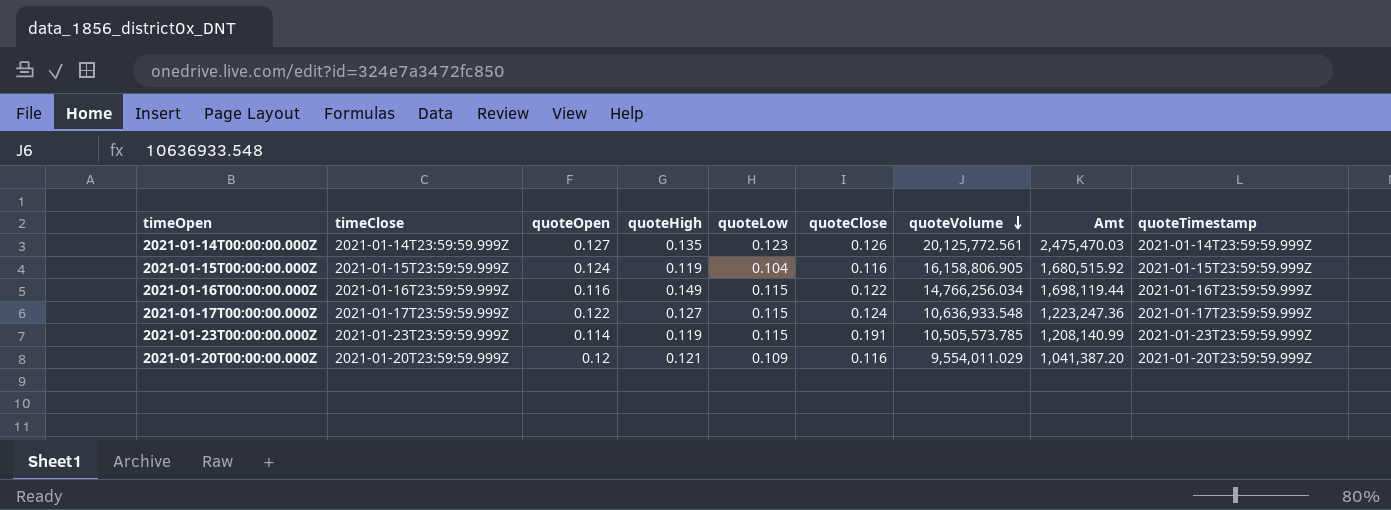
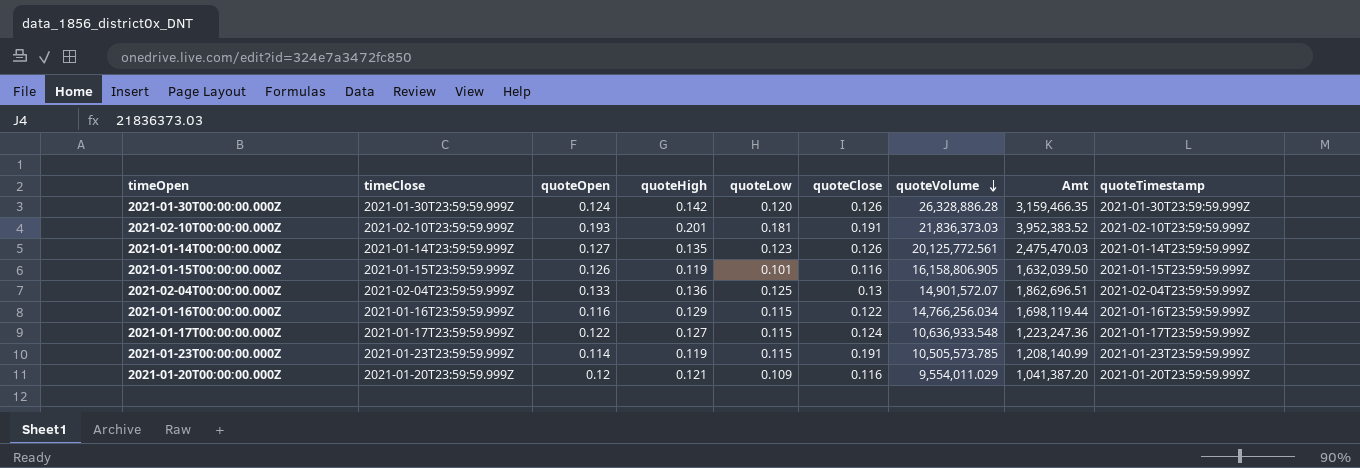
row 2021-01-30T00:00:00.000Z: none -> 2021-01-30T23:59:59.999Z | 0.124 | 0.142 | 0.120 | 0.126 | 26,328,886.28 | 3,159,466.35 | 2021-01-30T23:59:59.999Z
row 2021-02-10T00:00:00.000Z: none -> 2021-02-10T23:59:59.999Z | 0.193 | 0.201 | 0.181 | 0.191 | 21,836,373.03 | 3,952,383.52 | 2021-02-10T23:59:59.999Z
2021-01-15T00:00:00.000Z | quoteOpen: 0.124 -> 0.126
2021-01-15T00:00:00.000Z | quoteLow: 0.104 -> 0.101
2021-01-15T00:00:00.000Z | Amt: 1,680,515.92 -> 1,632,039.50
row 2021-02-04T00:00:00.000Z: none -> 2021-02-04T23:59:59.999Z | 0.133 | 0.136 | 0.125 | 0.13 | 14,901,572.07 | 1,862,696.51 | 2021-02-04T23:59:59.999Z
2021-01-16T00:00:00.000Z | quoteHigh: 0.149 -> 0.129

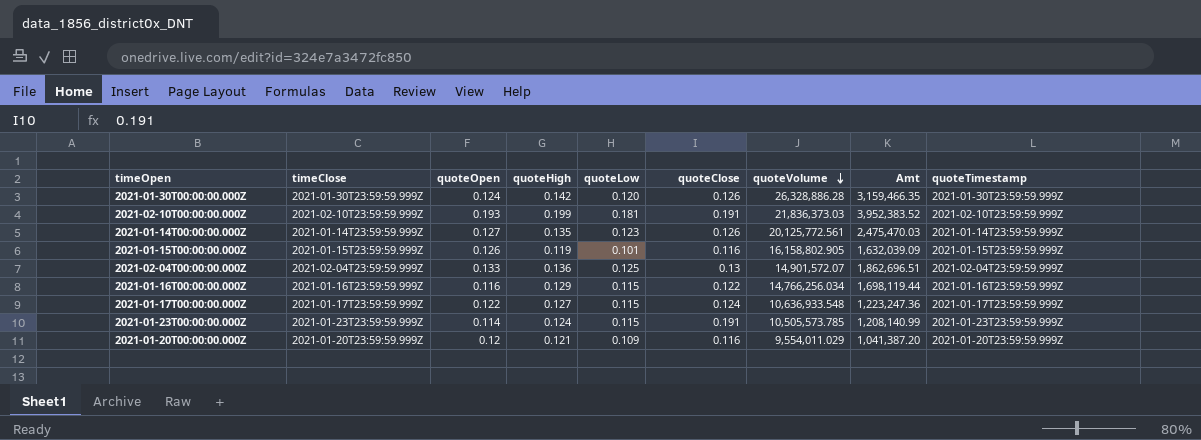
2021-02-10T00:00:00.000Z | quoteHigh: 0.201 -> 0.199
2021-01-15T00:00:00.000Z | quoteVolume: 16,158,806.905 -> 16,158,802.905
2021-01-15T00:00:00.000Z | Amt: 1,632,039.50 -> 1,632,039.09
2021-01-23T00:00:00.000Z | quoteHigh: 0.119 -> 0.124

